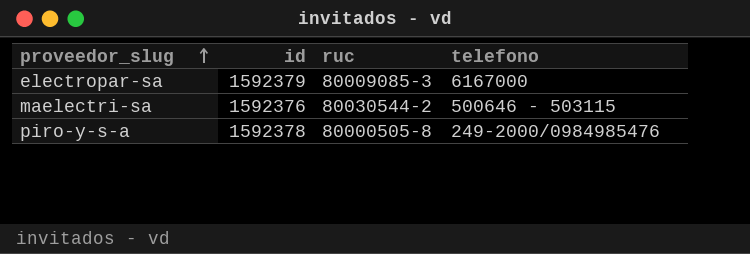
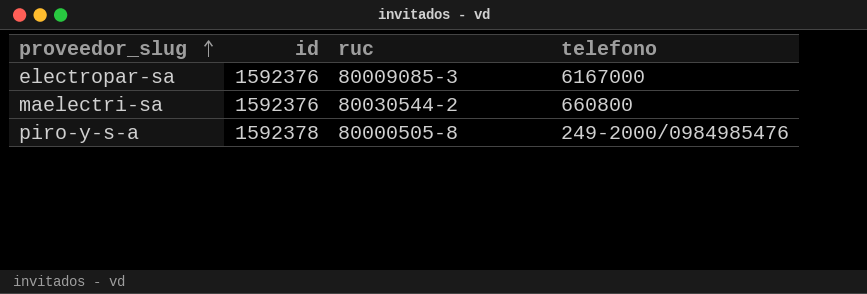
electropar-sa | id: 1592379 -> 1592376
maelectri-sa | telefono: 500646 - 503115 -> 660800

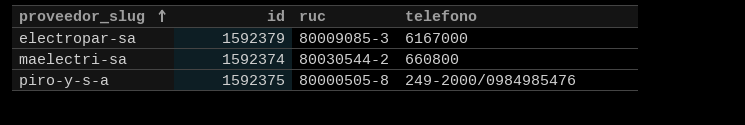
electropar-sa | id: 1592376 -> 1592379
maelectri-sa | id: 1592376 -> 1592374
piro-y-s-a | id: 1592378 -> 1592375

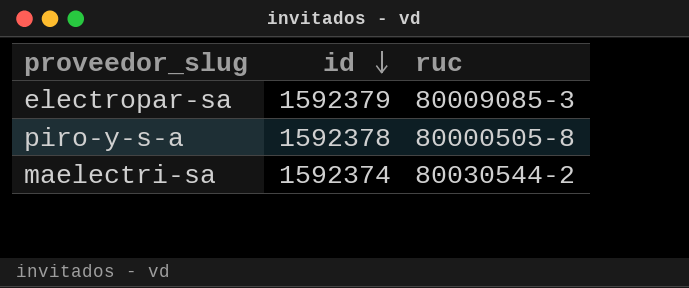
row order: proveedor_slug ascending -> id descending
column telefono | position: 4 -> none
piro-y-s-a | id: 1592375 -> 1592378

